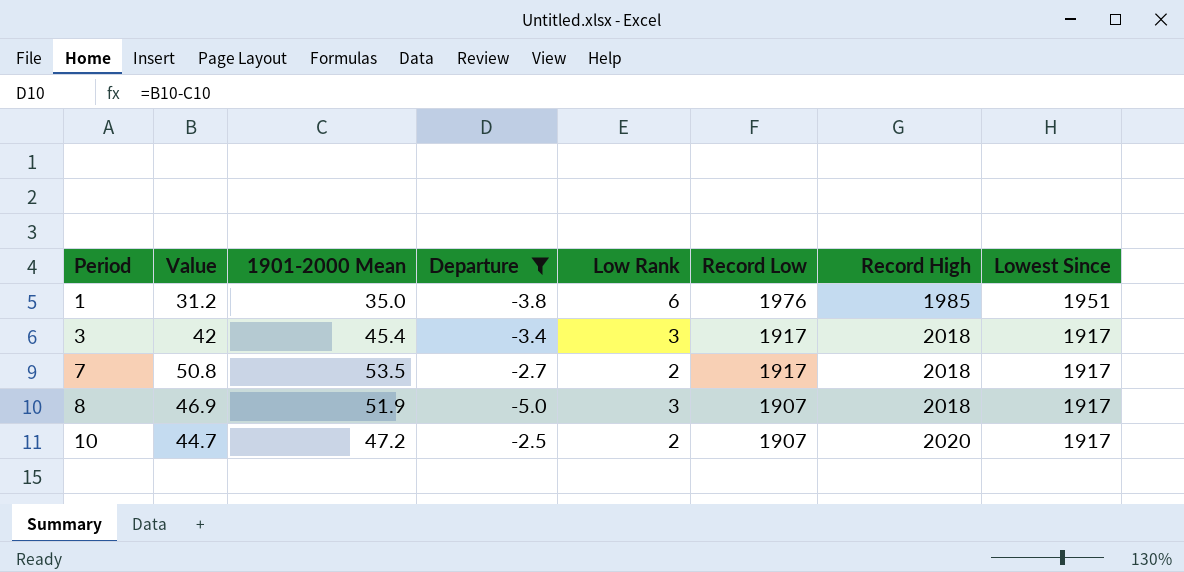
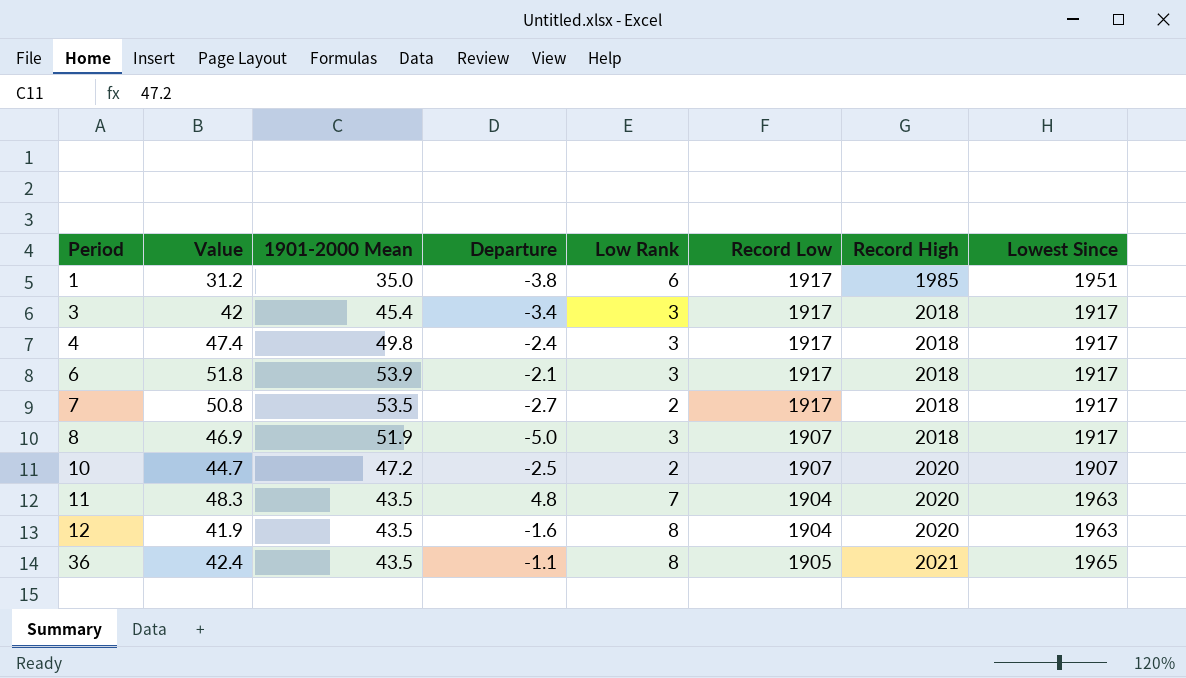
filter: Departure <= -2.5 -> none
1 | Record Low: 1976 -> 1917
10 | Lowest Since: 1917 -> 1907

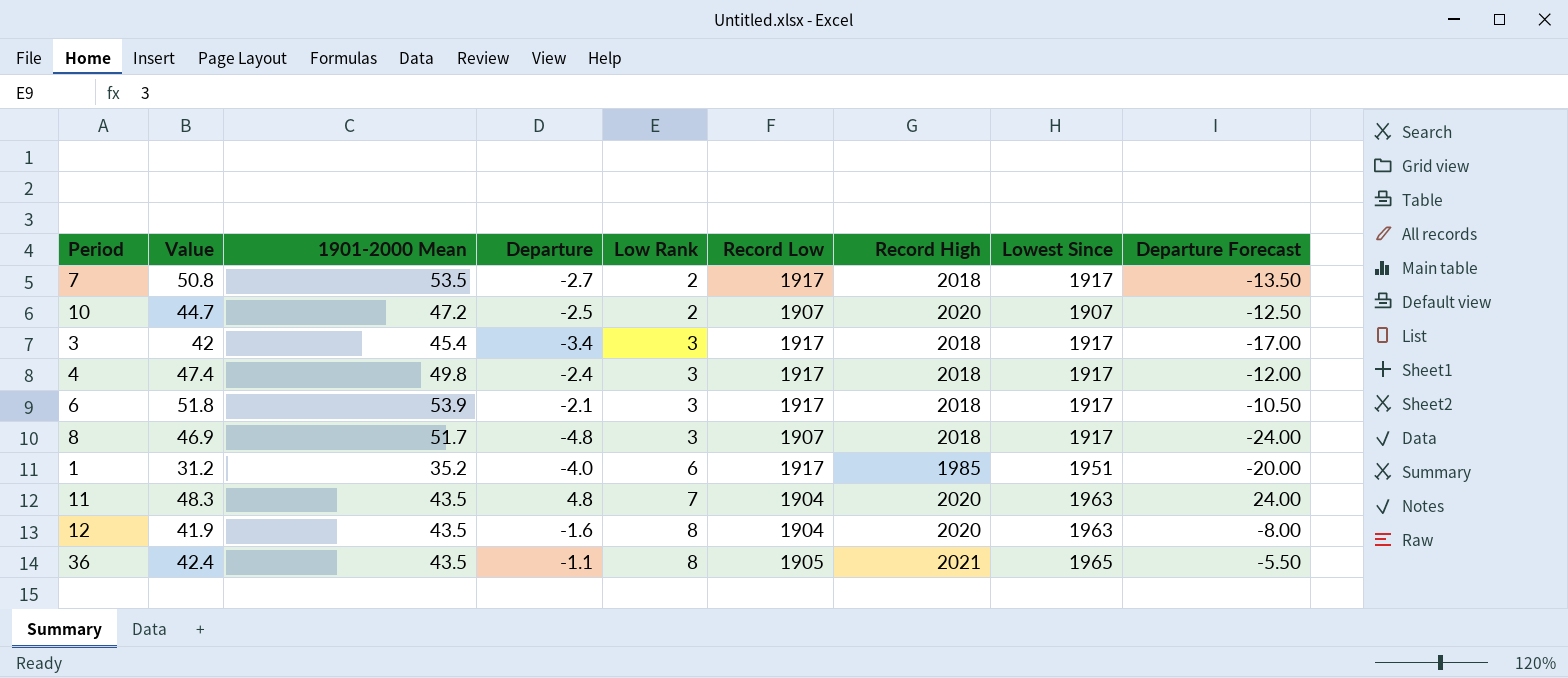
row order: Period ascending -> Low Rank ascending
column Departure Forecast | formula: none -> [Departure] * 5
8 | 1901-2000 Mean: 51.9 -> 51.7
8 | Departure: -5.0 -> -4.8
1 | 1901-2000 Mean: 35.0 -> 35.2
1 | Departure: -3.8 -> -4.0

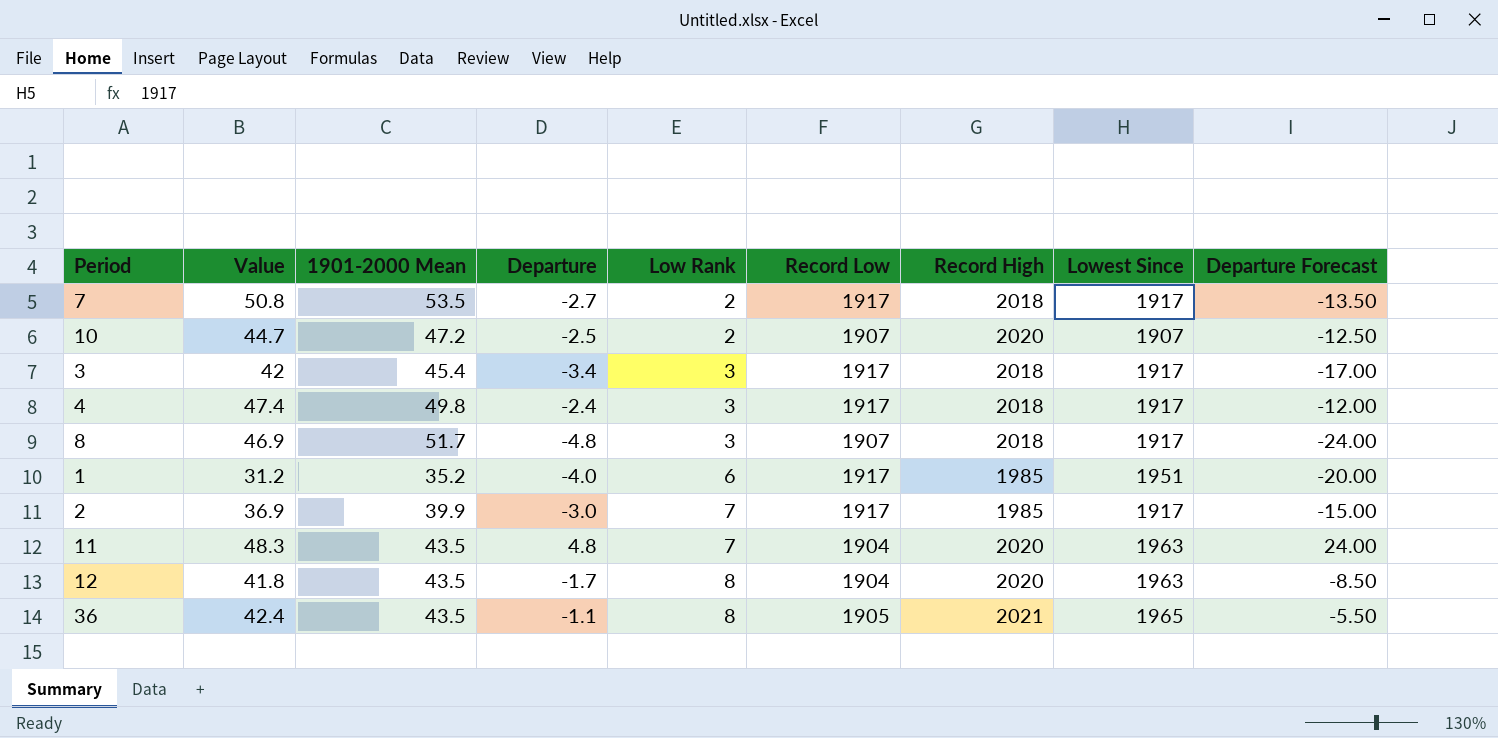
row 6: 51.8 | 53.9 | -2.1 | 3 | 1917 | 2018 | 1917 | -10.50 -> none
row 2: none -> 36.9 | 39.9 | -3.0 | 7 | 1917 | 1985 | 1917 | -15.00
12 | Value: 41.9 -> 41.8
12 | Departure: -1.6 -> -1.7
12 | Departure Forecast: -8.00 -> -8.50

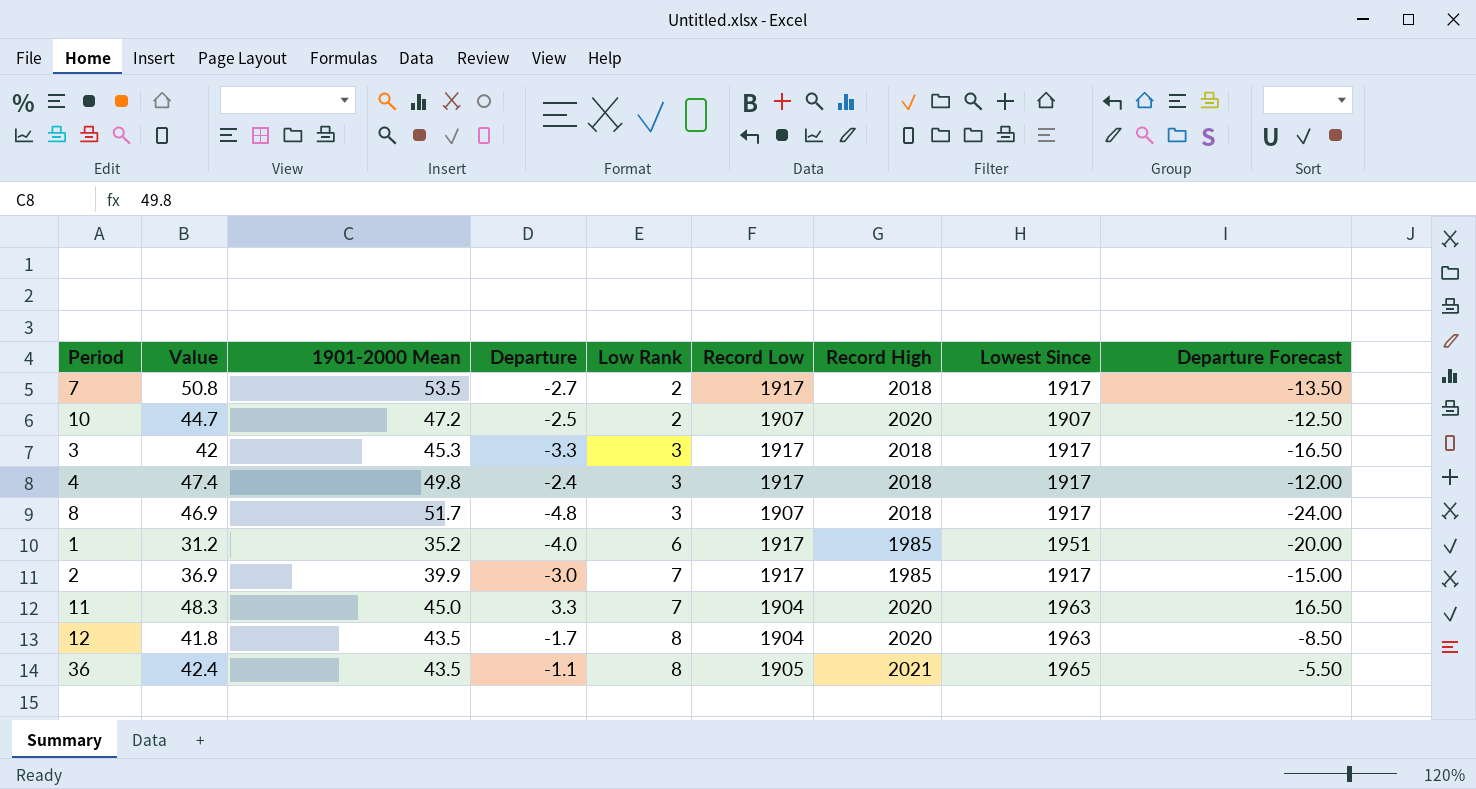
3 | 1901-2000 Mean: 45.4 -> 45.3
3 | Departure: -3.4 -> -3.3
3 | Departure Forecast: -17.00 -> -16.50
11 | 1901-2000 Mean: 43.5 -> 45.0
11 | Departure: 4.8 -> 3.3
11 | Departure Forecast: 24.00 -> 16.50

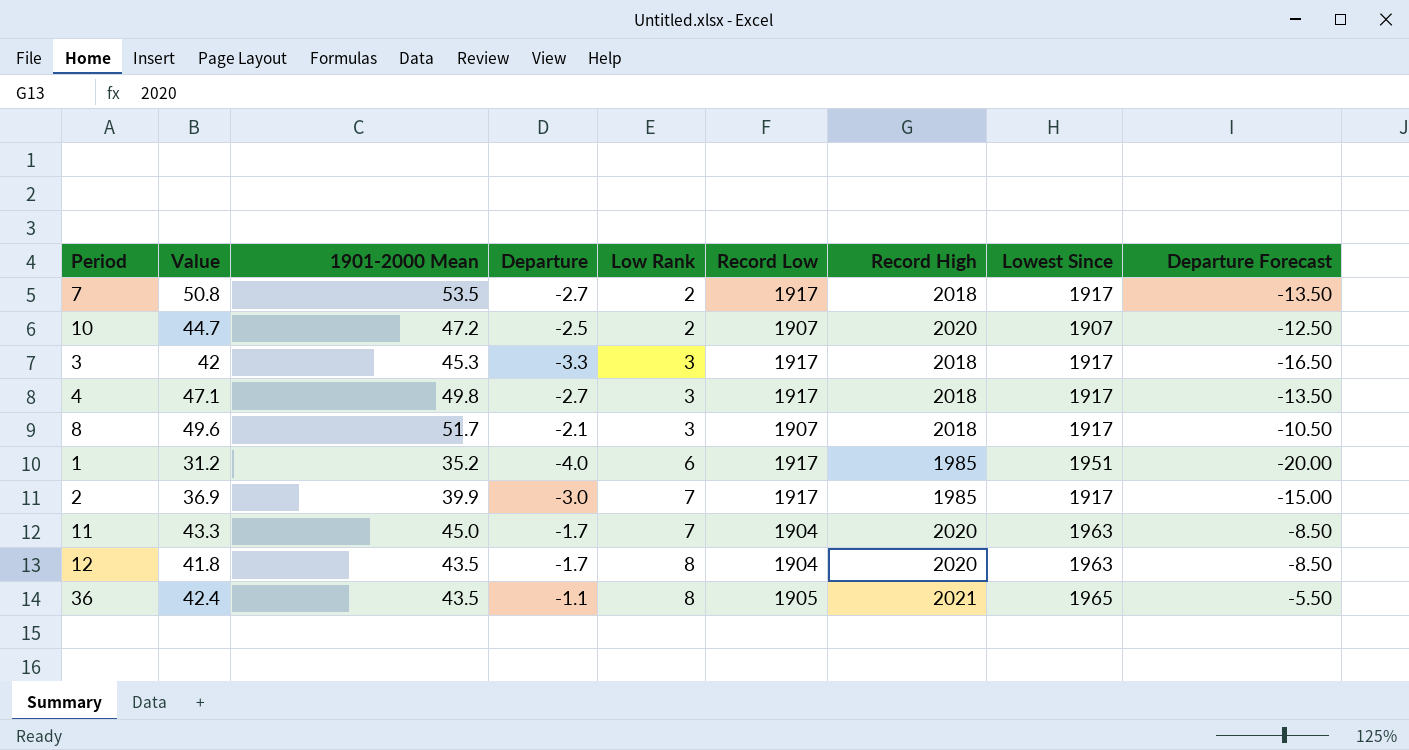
4 | Value: 47.4 -> 47.1
4 | Departure: -2.4 -> -2.7
4 | Departure Forecast: -12.00 -> -13.50
8 | Value: 46.9 -> 49.6
8 | Departure: -4.8 -> -2.1
8 | Departure Forecast: -24.00 -> -10.50
11 | Value: 48.3 -> 43.3
11 | Departure: 3.3 -> -1.7
11 | Departure Forecast: 16.50 -> -8.50

